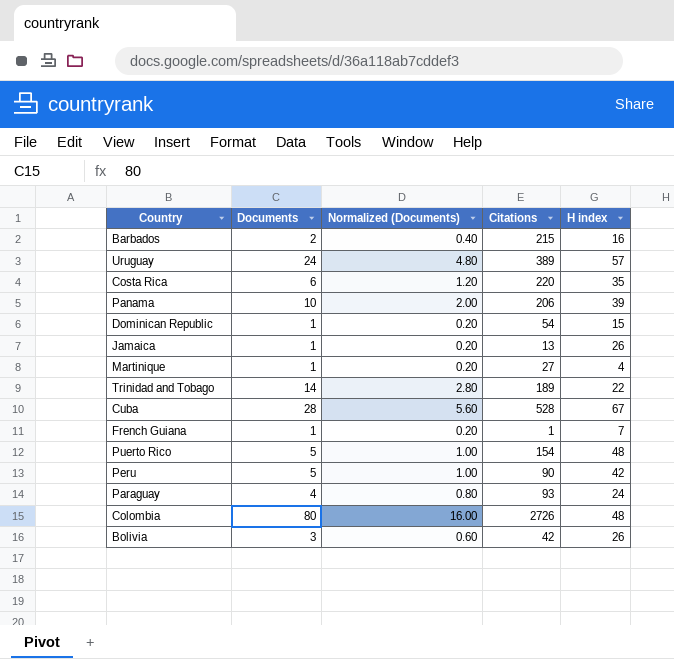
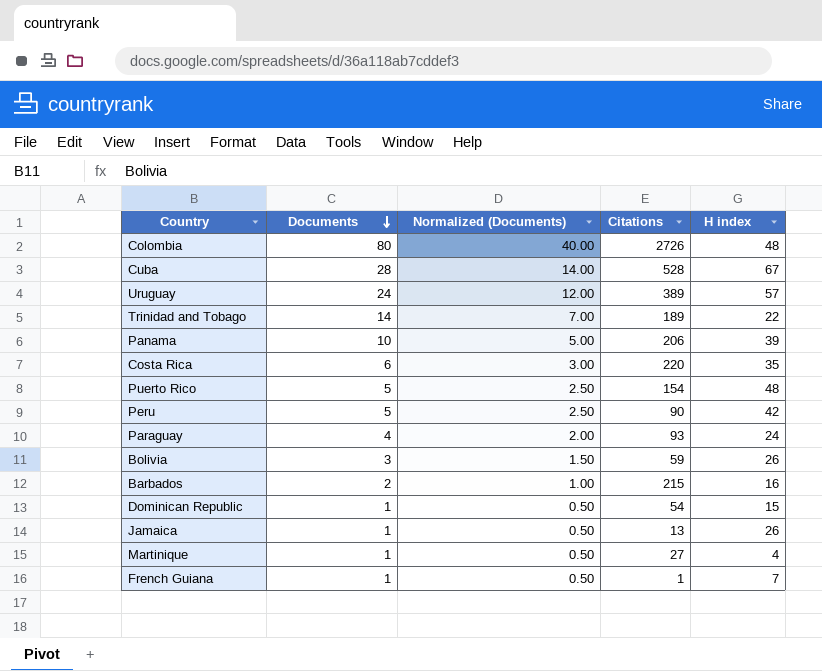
row order: none -> Documents descending
column Normalized (Documents) | formula: [Documents] * 0.2 -> [Documents] * 0.5
Bolivia | Citations: 42 -> 59

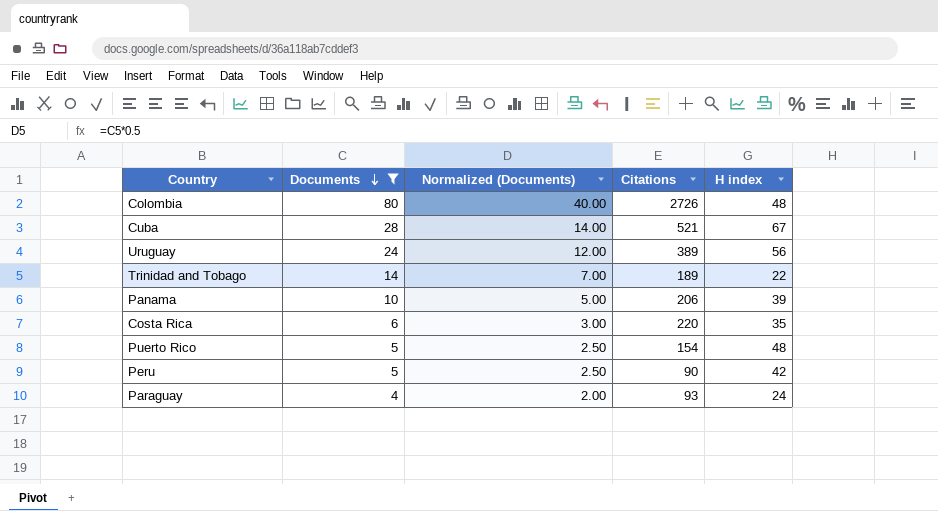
filter: none -> Documents >= 4
Cuba | Citations: 528 -> 521
Uruguay | H index: 57 -> 56

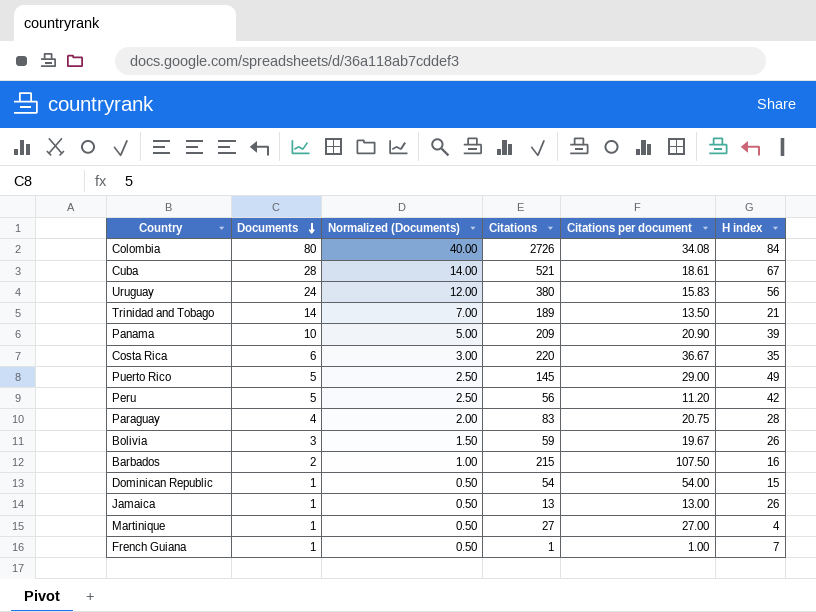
filter: Documents >= 4 -> none
column Citations per document | formula: none -> [Citations] / [Documents]
Colombia | H index: 48 -> 84
Uruguay | Citations: 389 -> 380
Trinidad and Tobago | H index: 22 -> 21
Panama | Citations: 206 -> 209
Puerto Rico | Citations: 154 -> 145
Puerto Rico | H index: 48 -> 49
Peru | Citations: 90 -> 56
Paraguay | Citations: 93 -> 83
Paraguay | H index: 24 -> 28

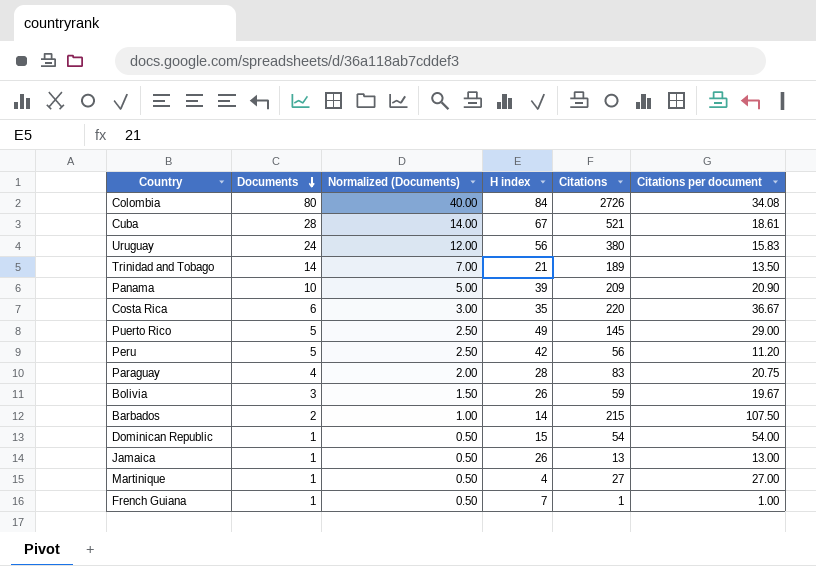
column H index | position: 6 -> 4
Barbados | H index: 16 -> 14

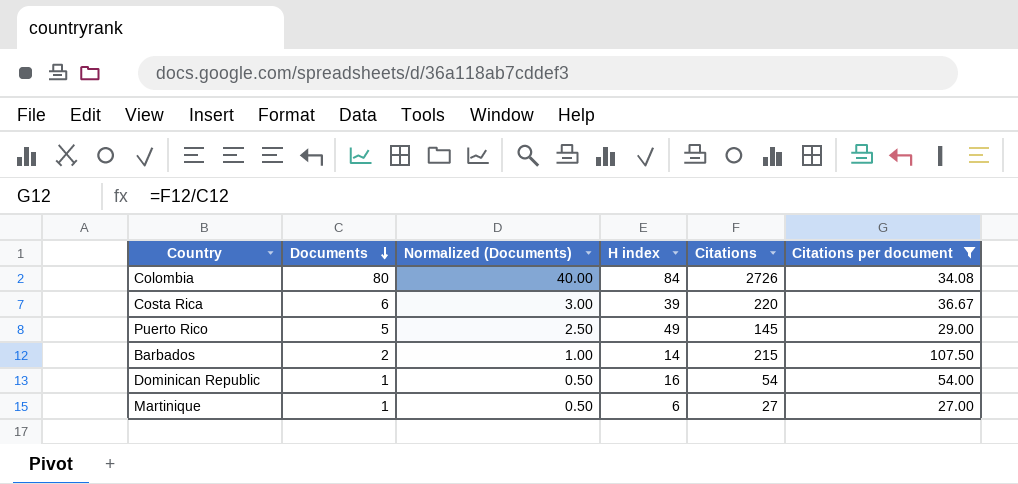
filter: none -> Citations per document >= 27.00
Costa Rica | H index: 35 -> 39
Dominican Republic | H index: 15 -> 16
Martinique | H index: 4 -> 6

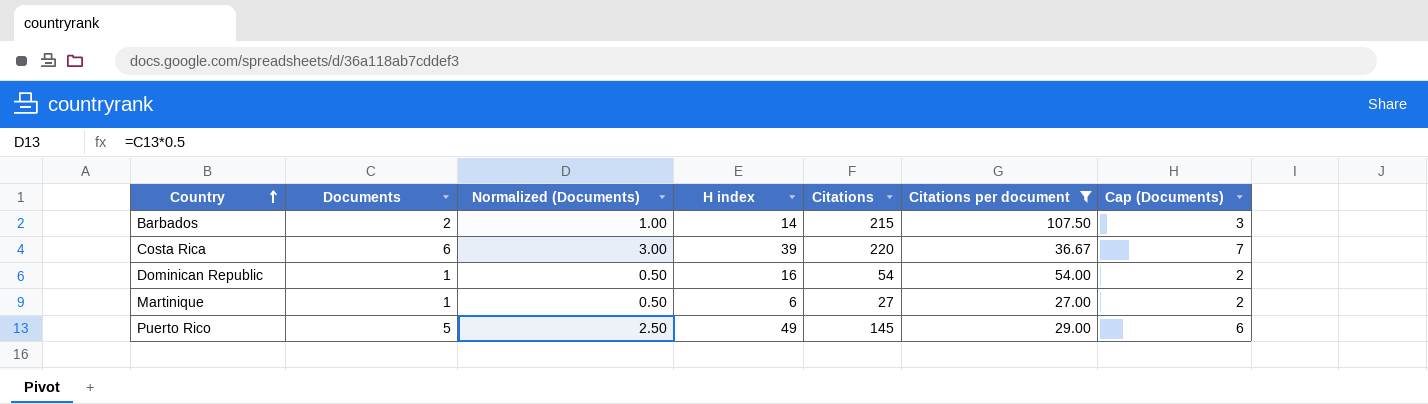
row order: Documents descending -> Country ascending
column Cap (Documents) | formula: none -> [Documents] + 1
row Colombia: 80 | 40.00 | 84 | 2726 | 34.08 -> none

